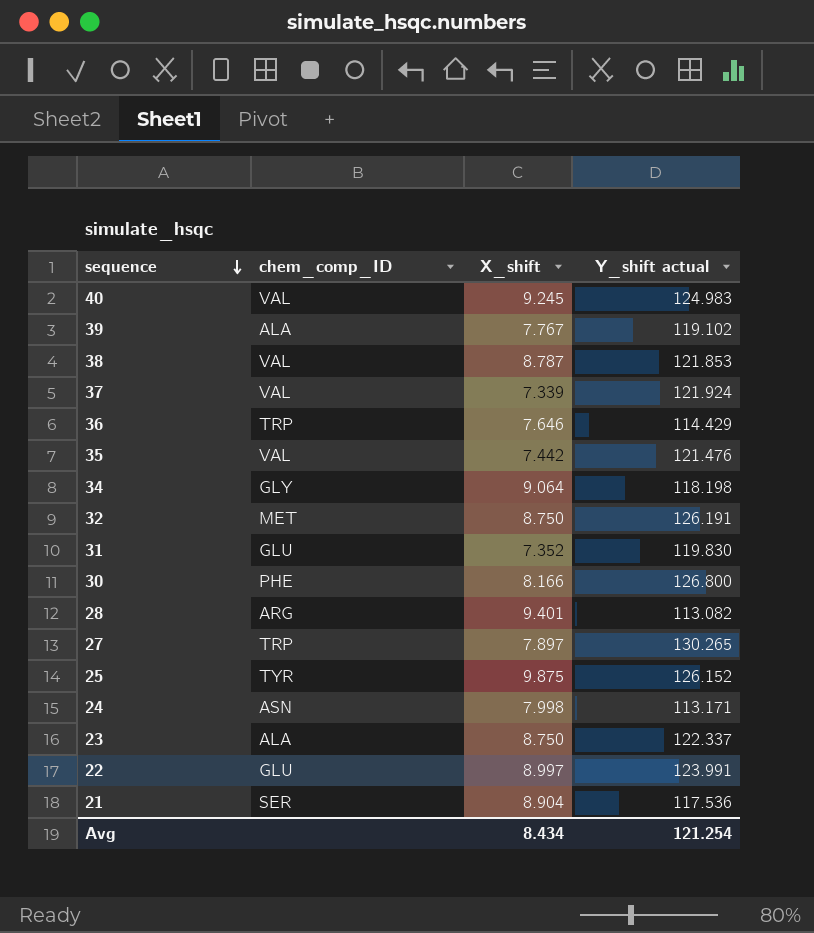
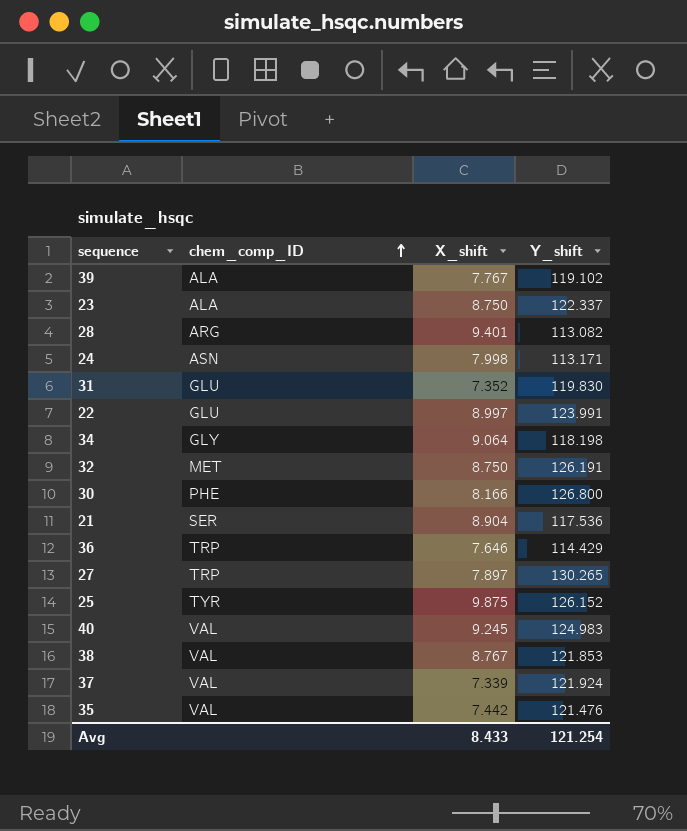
row order: sequence descending -> chem_comp_ID ascending
column name: Y_shift actual -> Y_shift
38 | X_shift: 8.787 -> 8.767
Avg | X_shift: 8.434 -> 8.433

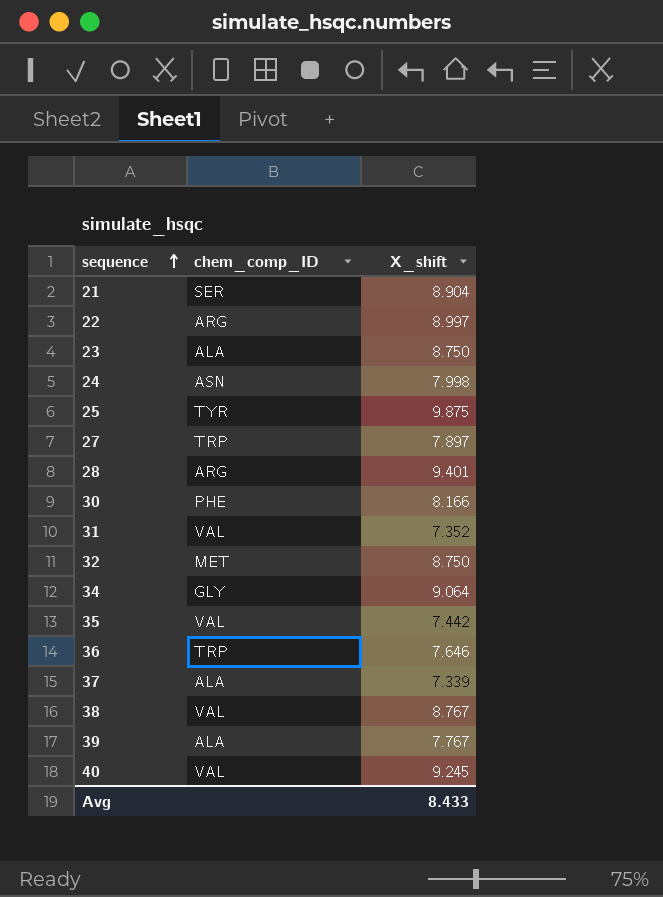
row order: chem_comp_ID ascending -> sequence ascending
column Y_shift | position: 4 -> none
22 | chem_comp_ID: GLU -> ARG
31 | chem_comp_ID: GLU -> VAL
37 | chem_comp_ID: VAL -> ALA

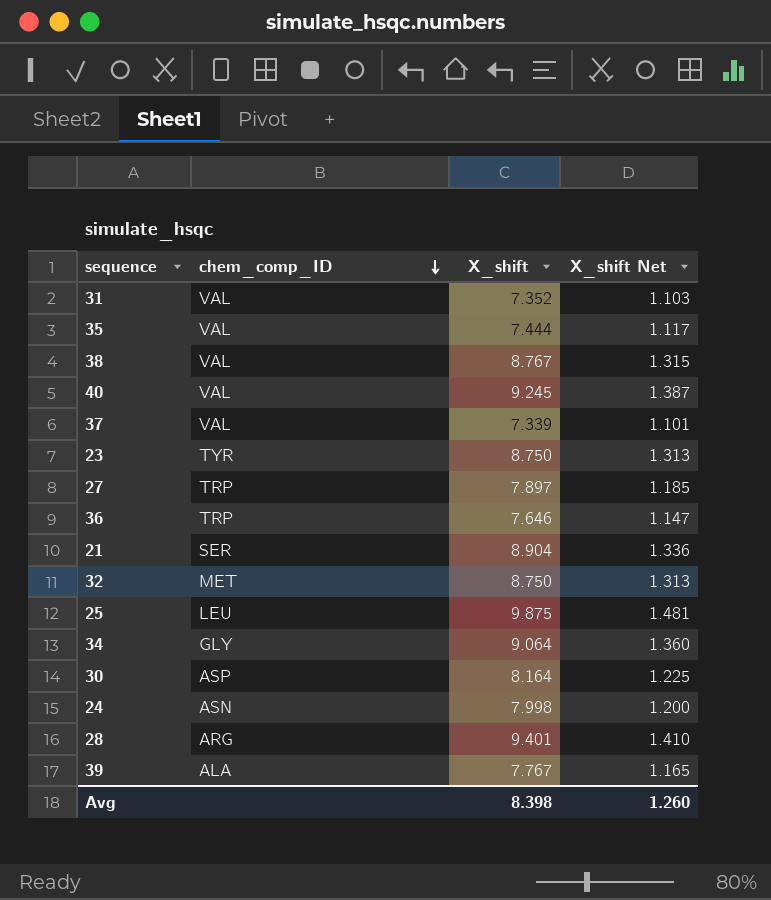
row order: sequence ascending -> chem_comp_ID descending
column X_shift Net | formula: none -> [X_shift] * 0.15
row 22: ARG | 8.997 -> none
35 | X_shift: 7.442 -> 7.444
37 | chem_comp_ID: ALA -> VAL
23 | chem_comp_ID: ALA -> TYR
25 | chem_comp_ID: TYR -> LEU
30 | chem_comp_ID: PHE -> ASP
30 | X_shift: 8.166 -> 8.164
Avg | X_shift: 8.433 -> 8.398

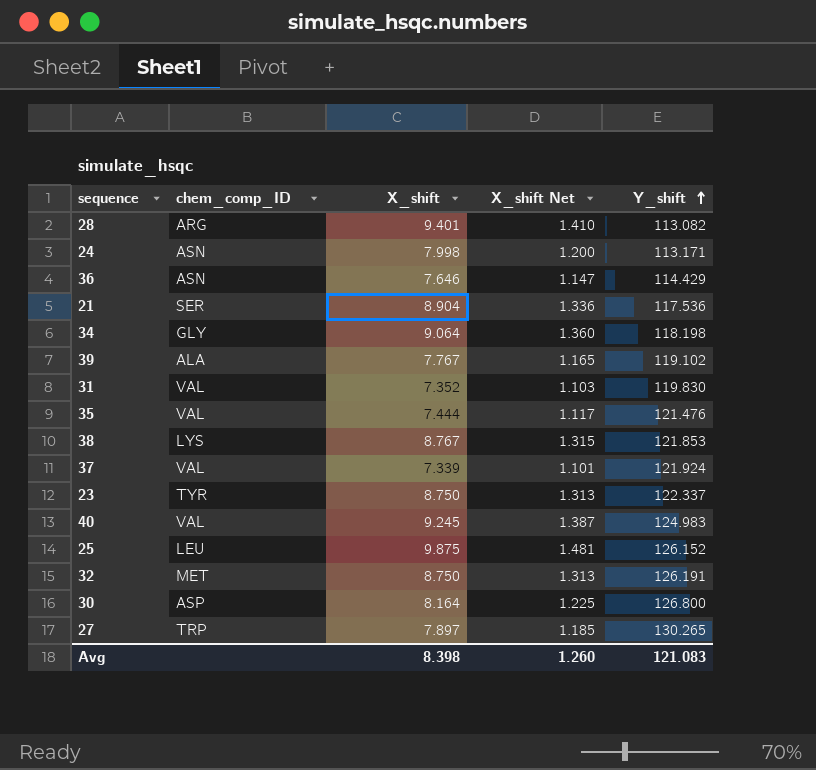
row order: chem_comp_ID descending -> Y_shift ascending
column Y_shift | position: none -> 5
36 | chem_comp_ID: TRP -> ASN
38 | chem_comp_ID: VAL -> LYS

